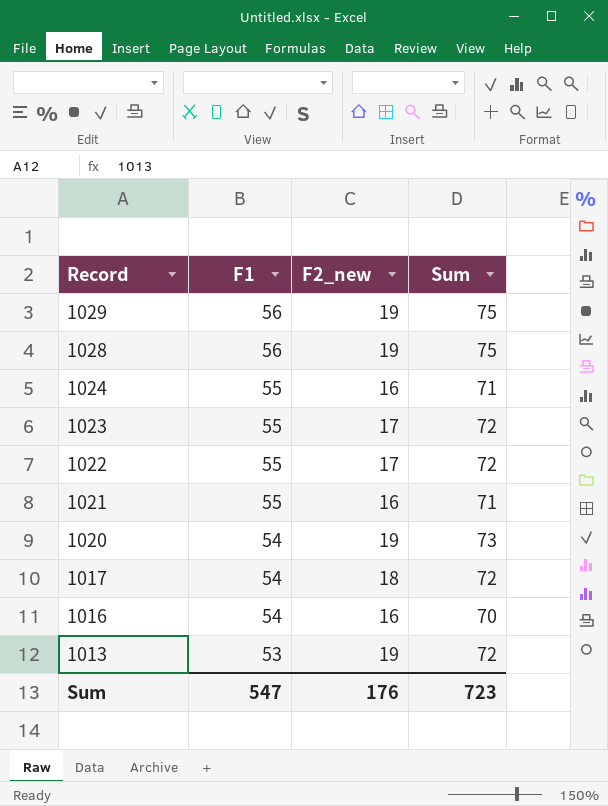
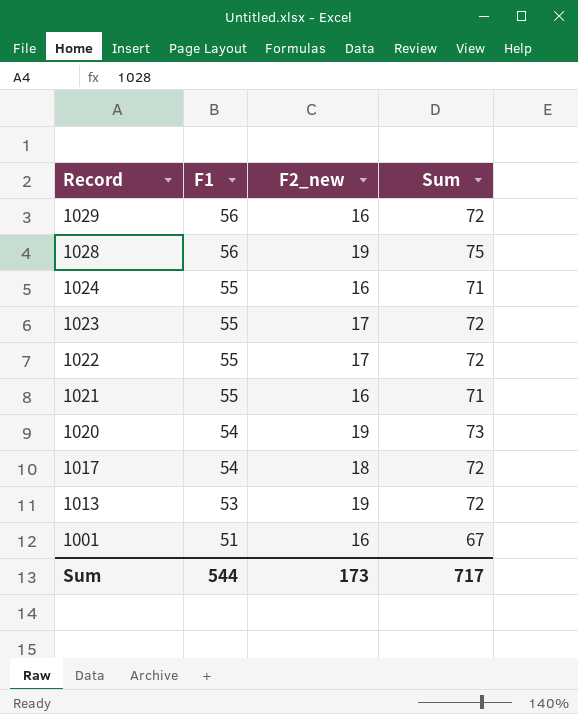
row 1016: 54 | 16 | 70 -> none
1029 | F2_new: 19 -> 16
1029 | Sum: 75 -> 72
row 1001: none -> 51 | 16 | 67
Sum | F1: 547 -> 544
Sum | F2_new: 176 -> 173
Sum | Sum: 723 -> 717

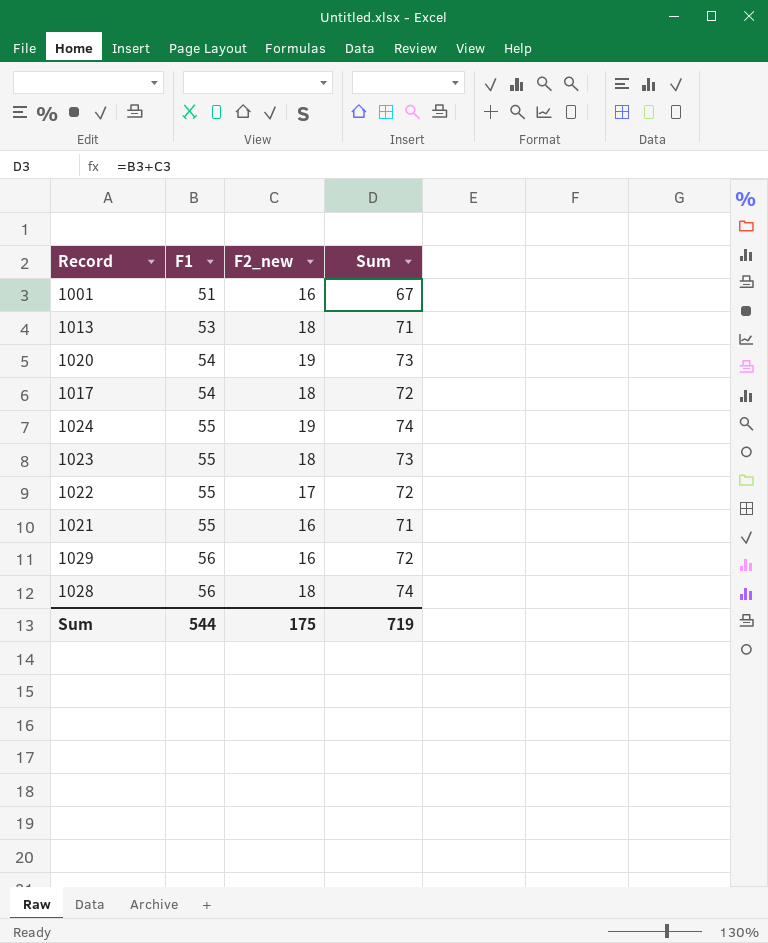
row order: Record descending -> F1 ascending
1013 | F2_new: 19 -> 18
1013 | Sum: 72 -> 71
1024 | F2_new: 16 -> 19
1024 | Sum: 71 -> 74
1023 | F2_new: 17 -> 18
1023 | Sum: 72 -> 73
1028 | F2_new: 19 -> 18
1028 | Sum: 75 -> 74
Sum | F2_new: 173 -> 175
Sum | Sum: 717 -> 719

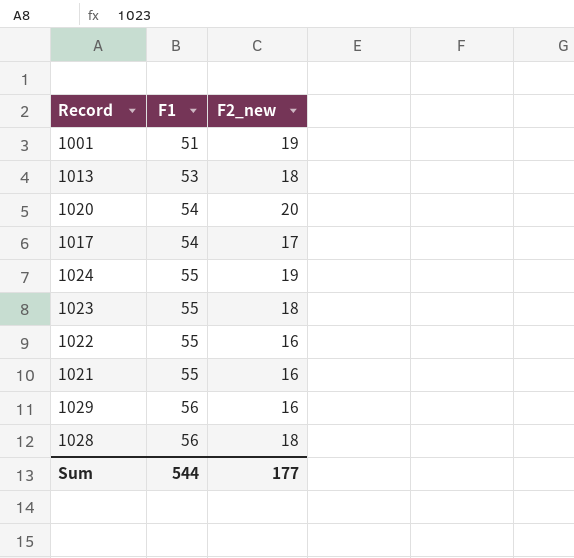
column Sum | formula: [F1] + [F2_new] -> none
1001 | F2_new: 16 -> 19
1020 | F2_new: 19 -> 20
1017 | F2_new: 18 -> 17
1022 | F2_new: 17 -> 16
Sum | F2_new: 175 -> 177

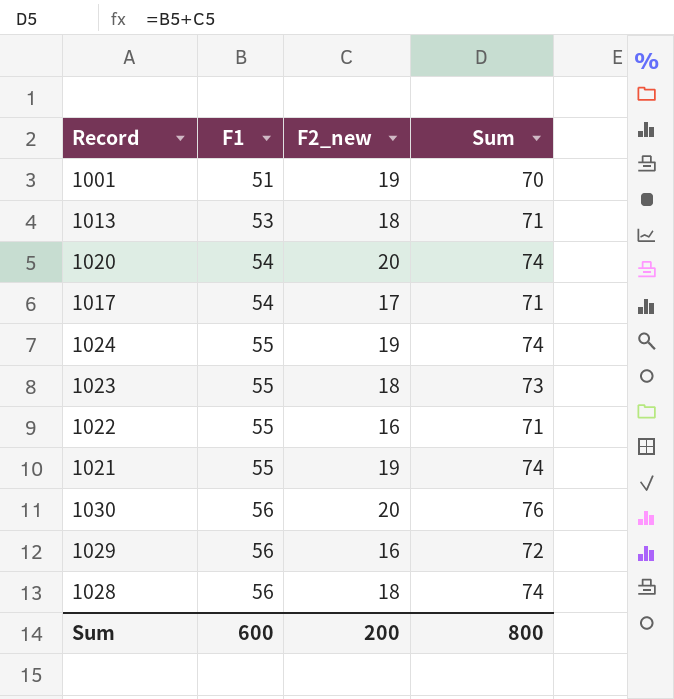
column Sum | formula: none -> [F1] + [F2_new]
1021 | F2_new: 16 -> 19
row 1030: none -> 56 | 20 | 76
Sum | F1: 544 -> 600
Sum | F2_new: 177 -> 200

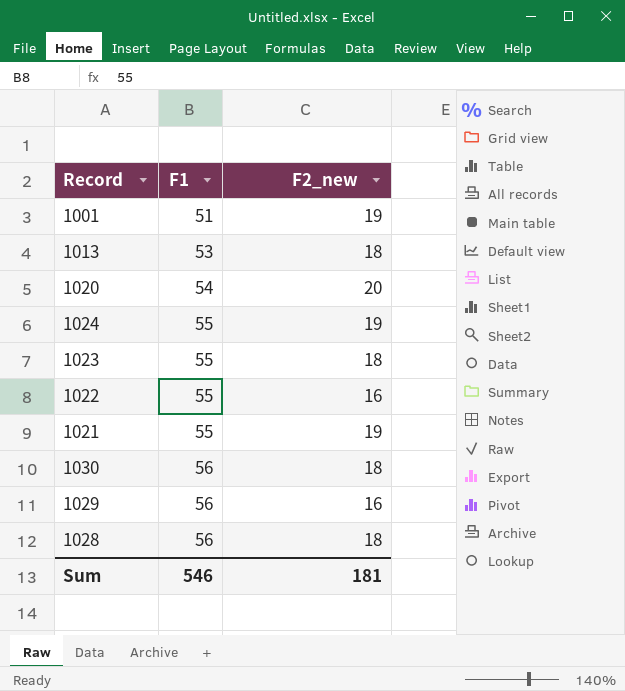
column Sum | formula: [F1] + [F2_new] -> none
row 1017: 54 | 17 | 71 -> none
1030 | F2_new: 20 -> 18
Sum | F1: 600 -> 546
Sum | F2_new: 200 -> 181

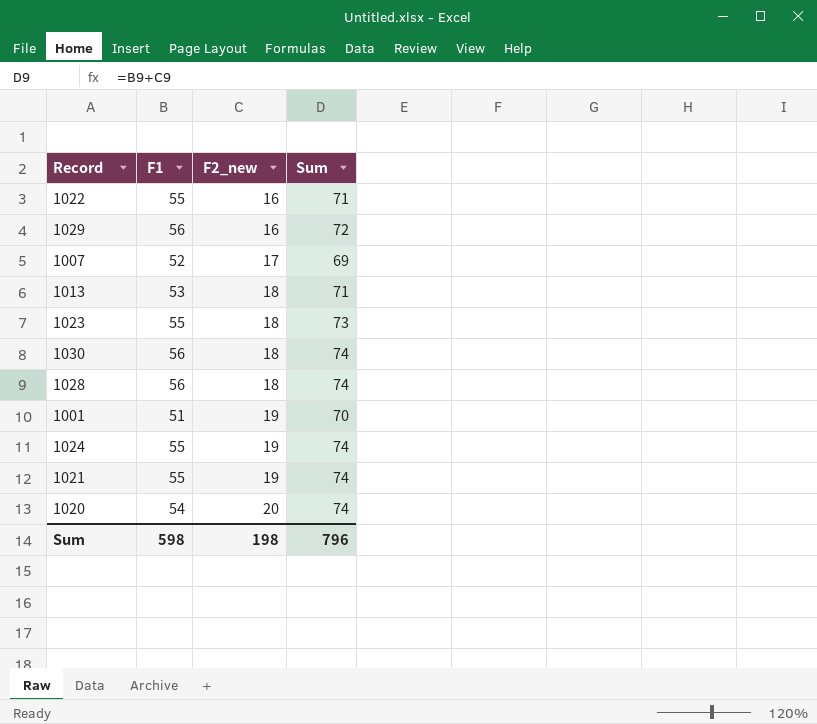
row order: F1 ascending -> F2_new ascending
column Sum | formula: none -> [F1] + [F2_new]
row 1007: none -> 52 | 17 | 69
Sum | F1: 546 -> 598
Sum | F2_new: 181 -> 198

